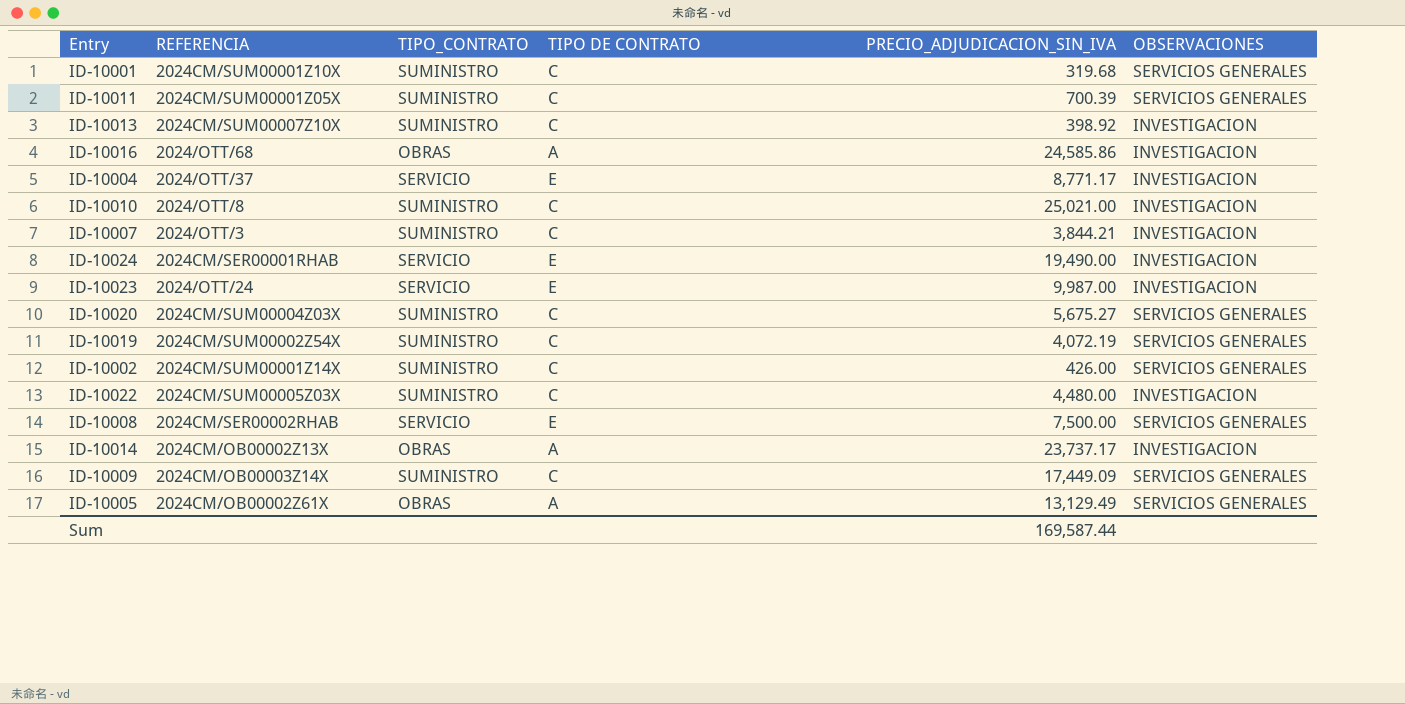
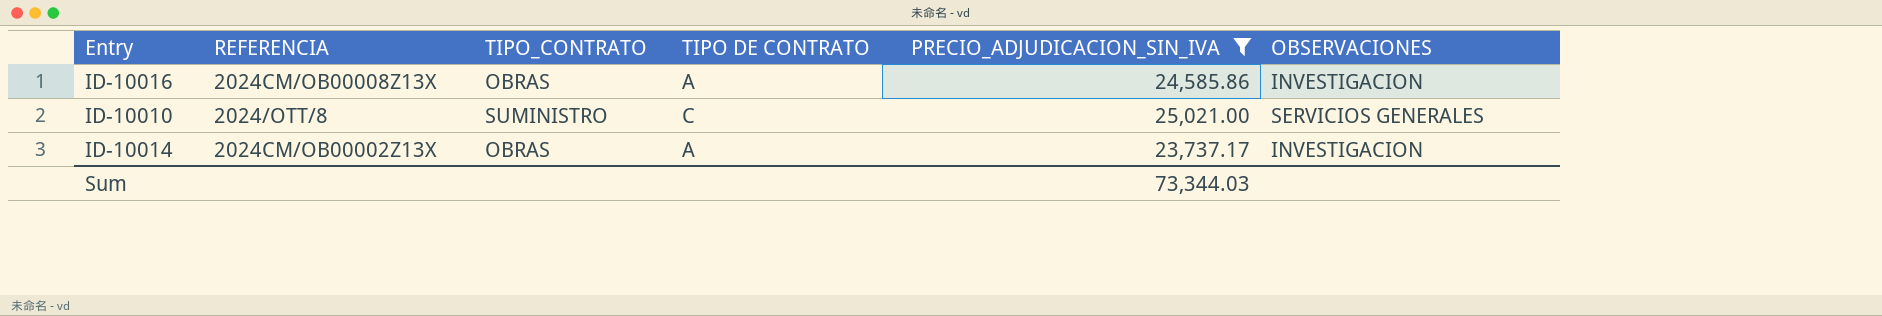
filter: none -> PRECIO_ADJUDICACION_SIN_IVA >= 23,737.17
ID-10016 | REFERENCIA: 2024/OTT/68 -> 2024CM/OB00008Z13X
ID-10010 | OBSERVACIONES: INVESTIGACION -> SERVICIOS GENERALES
Sum | PRECIO_ADJUDICACION_SIN_IVA: 169,587.44 -> 73,344.03

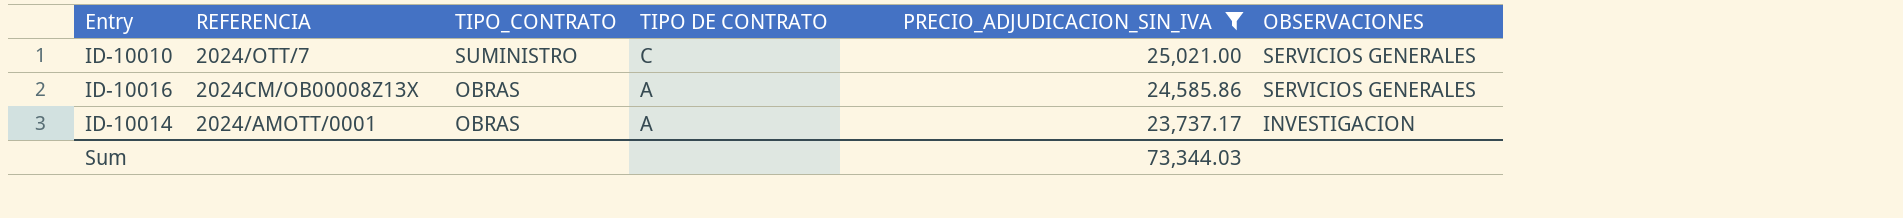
row order: none -> TIPO_CONTRATO descending
ID-10010 | REFERENCIA: 2024/OTT/8 -> 2024/OTT/7
ID-10016 | OBSERVACIONES: INVESTIGACION -> SERVICIOS GENERALES
ID-10014 | REFERENCIA: 2024CM/OB00002Z13X -> 2024/AMOTT/0001

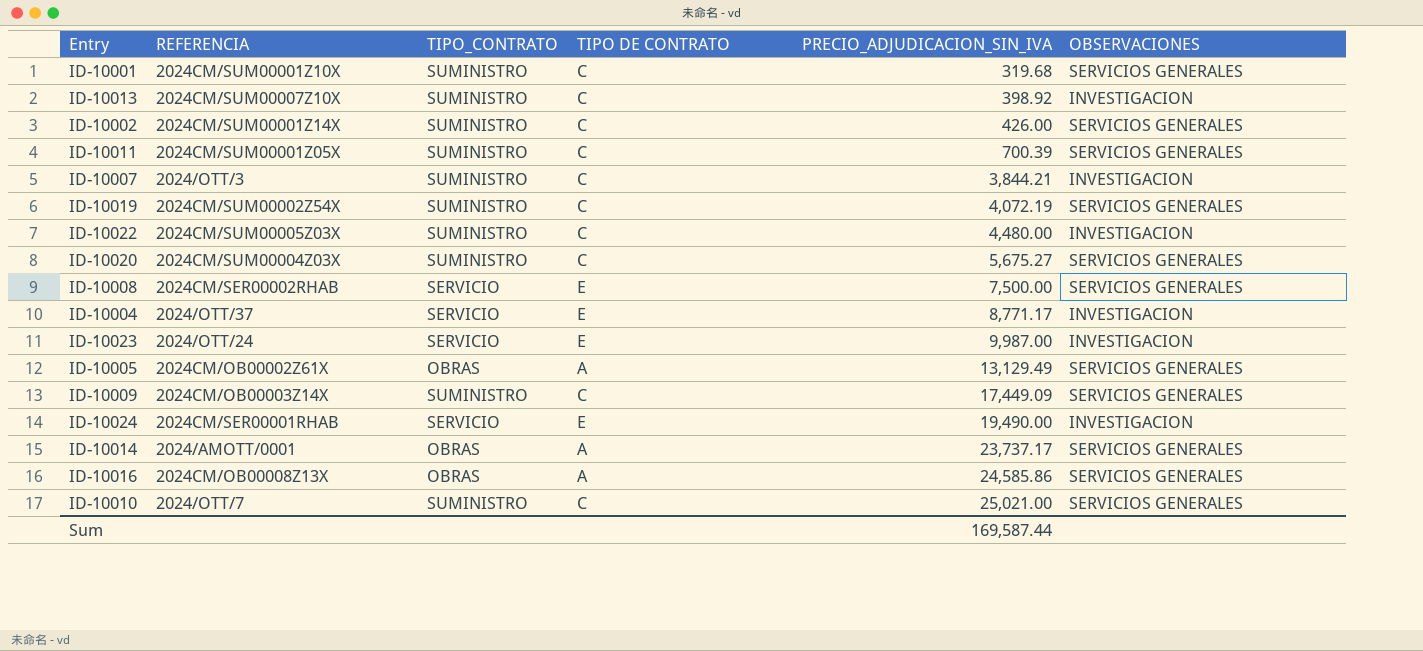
filter: PRECIO_ADJUDICACION_SIN_IVA >= 23,737.17 -> none
row order: TIPO_CONTRATO descending -> PRECIO_ADJUDICACION_SIN_IVA ascending
ID-10014 | OBSERVACIONES: INVESTIGACION -> SERVICIOS GENERALES
Sum | PRECIO_ADJUDICACION_SIN_IVA: 73,344.03 -> 169,587.44

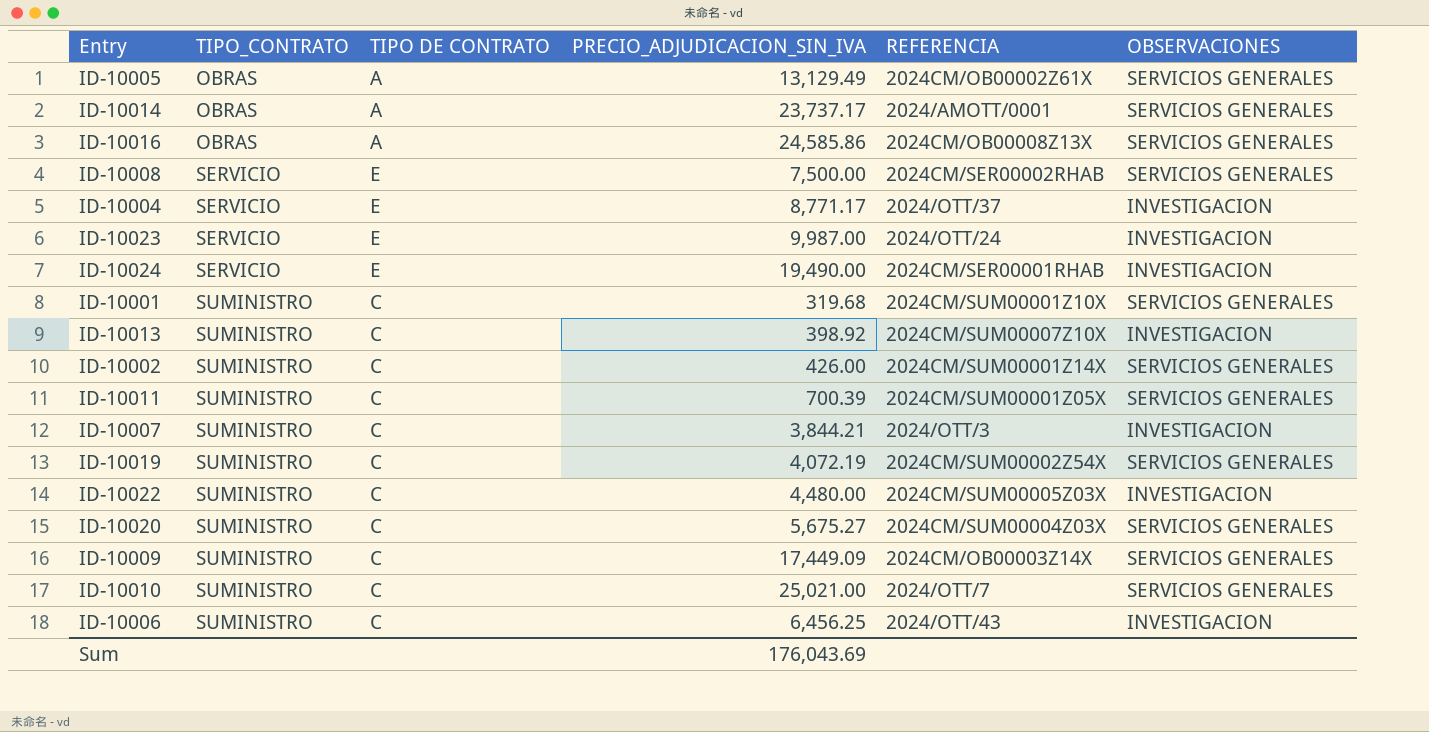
row order: PRECIO_ADJUDICACION_SIN_IVA ascending -> TIPO_CONTRATO ascending
column REFERENCIA | position: 2 -> 5
row ID-10006: none -> SUMINISTRO | C | 6,456.25 | 2024/OTT/43 | INVESTIGACION
Sum | PRECIO_ADJUDICACION_SIN_IVA: 169,587.44 -> 176,043.69

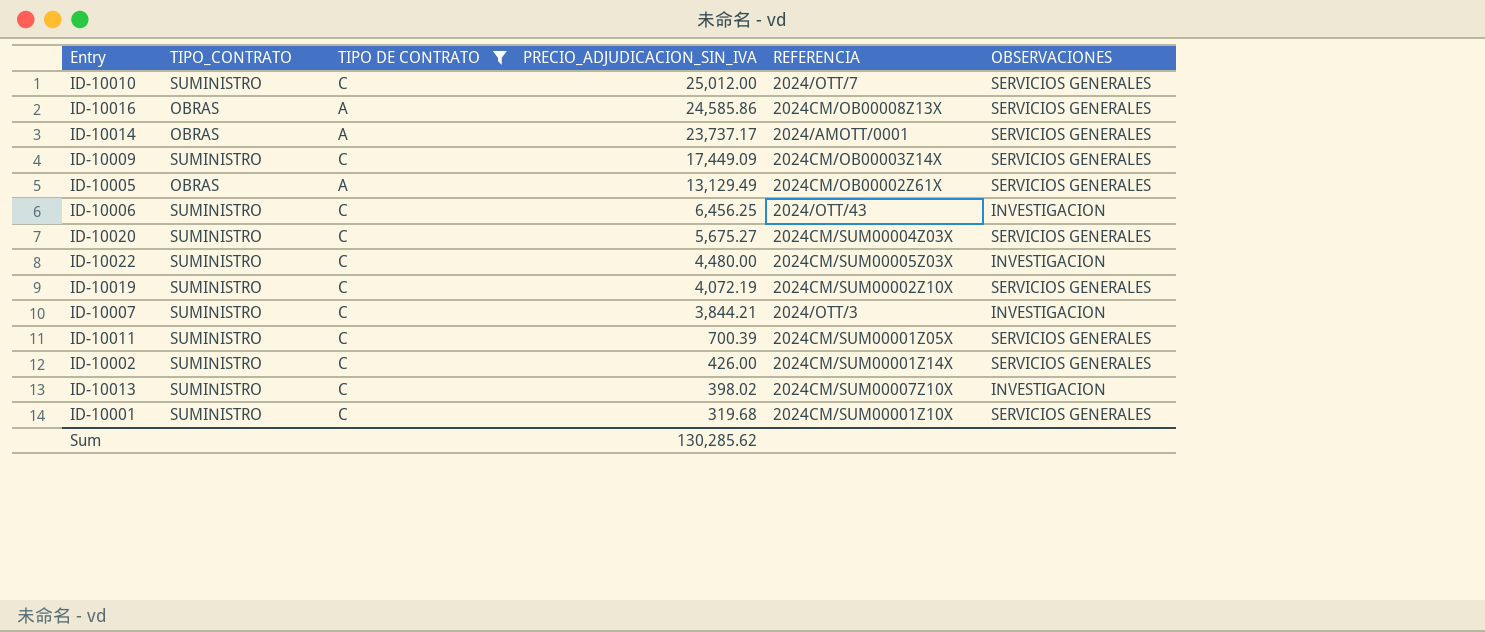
filter: none -> TIPO DE CONTRATO != E
row order: TIPO_CONTRATO ascending -> PRECIO_ADJUDICACION_SIN_IVA descending
ID-10010 | PRECIO_ADJUDICACION_SIN_IVA: 25,021.00 -> 25,012.00
ID-10019 | REFERENCIA: 2024CM/SUM00002Z54X -> 2024CM/SUM00002Z10X
ID-10013 | PRECIO_ADJUDICACION_SIN_IVA: 398.92 -> 398.02
Sum | PRECIO_ADJUDICACION_SIN_IVA: 176,043.69 -> 130,285.62

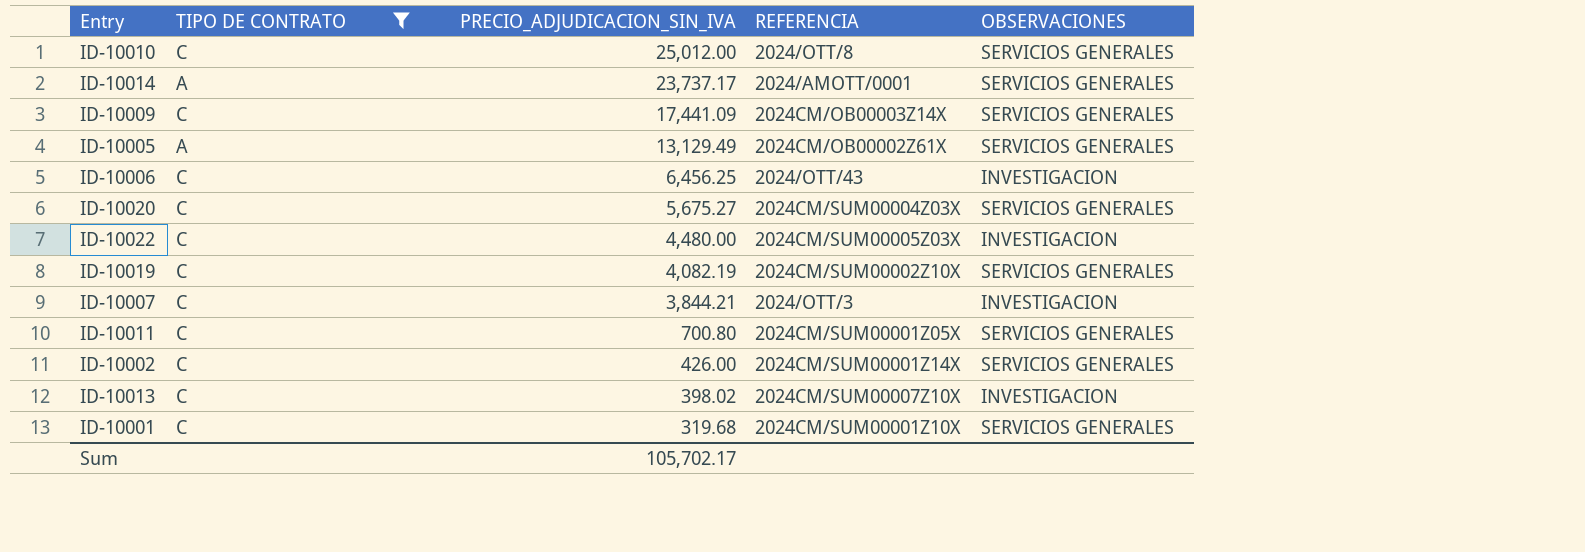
column TIPO_CONTRATO | position: 2 -> none
row ID-10016: OBRAS | A | 24,585.86 | 2024CM/OB00008Z13X | SERVICIOS GENERALES -> none
ID-10010 | REFERENCIA: 2024/OTT/7 -> 2024/OTT/8
ID-10009 | PRECIO_ADJUDICACION_SIN_IVA: 17,449.09 -> 17,441.09
ID-10019 | PRECIO_ADJUDICACION_SIN_IVA: 4,072.19 -> 4,082.19
ID-10011 | PRECIO_ADJUDICACION_SIN_IVA: 700.39 -> 700.80
Sum | PRECIO_ADJUDICACION_SIN_IVA: 130,285.62 -> 105,702.17

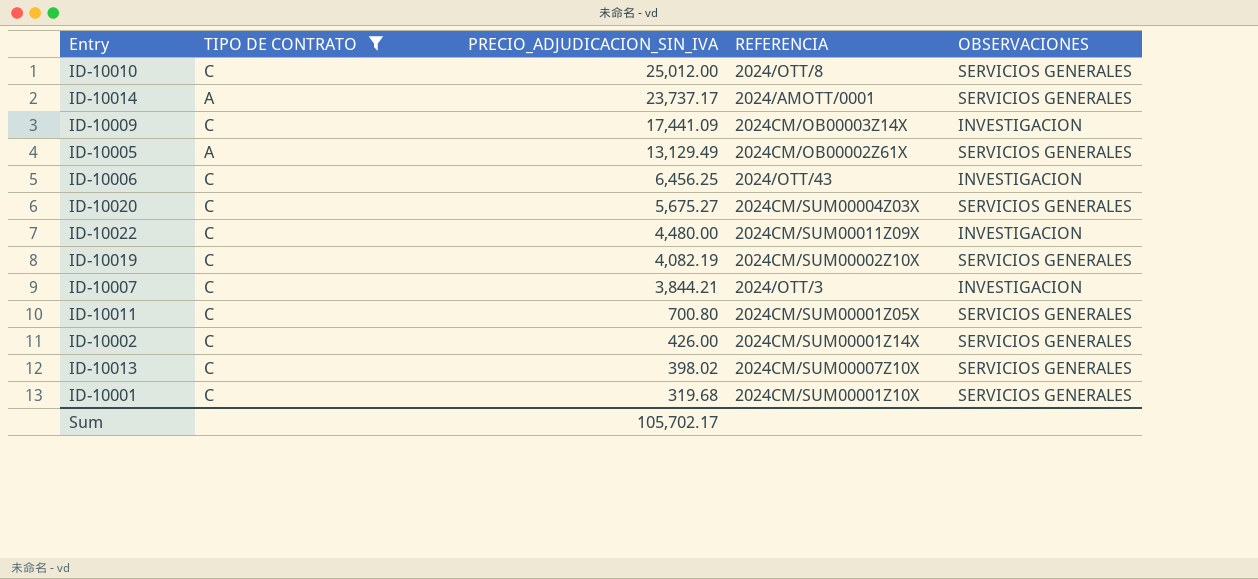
ID-10009 | OBSERVACIONES: SERVICIOS GENERALES -> INVESTIGACION
ID-10022 | REFERENCIA: 2024CM/SUM00005Z03X -> 2024CM/SUM00011Z09X
ID-10013 | OBSERVACIONES: INVESTIGACION -> SERVICIOS GENERALES

